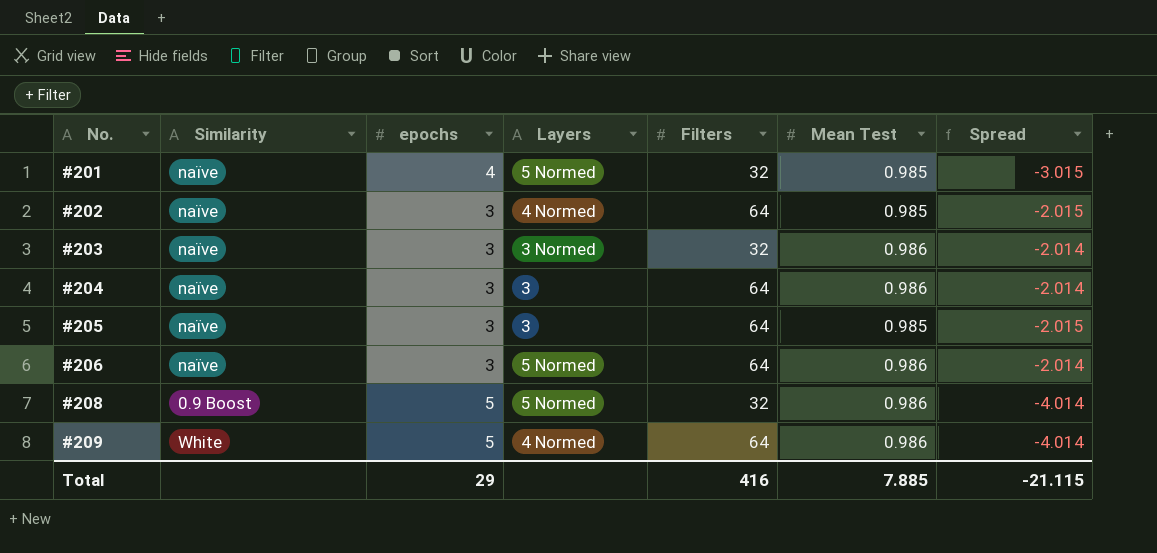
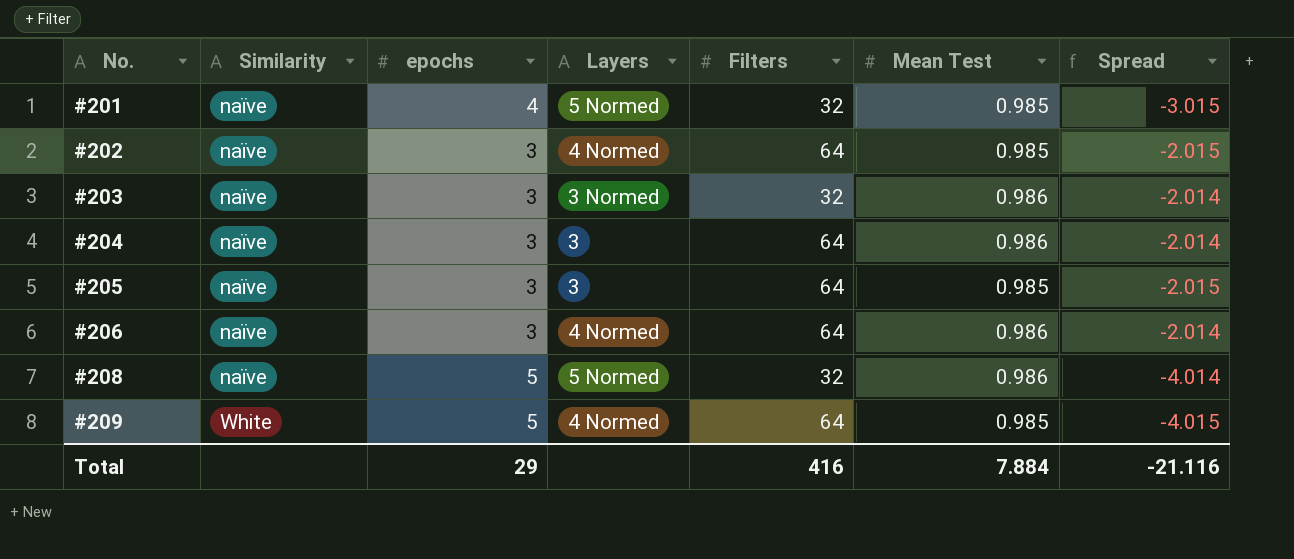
#206 | Layers: 5 Normed -> 4 Normed
#208 | Similarity: 0.9 Boost -> naïve
#209 | Mean Test: 0.986 -> 0.985
#209 | Spread: -4.014 -> -4.015
Total | Mean Test: 7.885 -> 7.884
Total | Spread: -21.115 -> -21.116

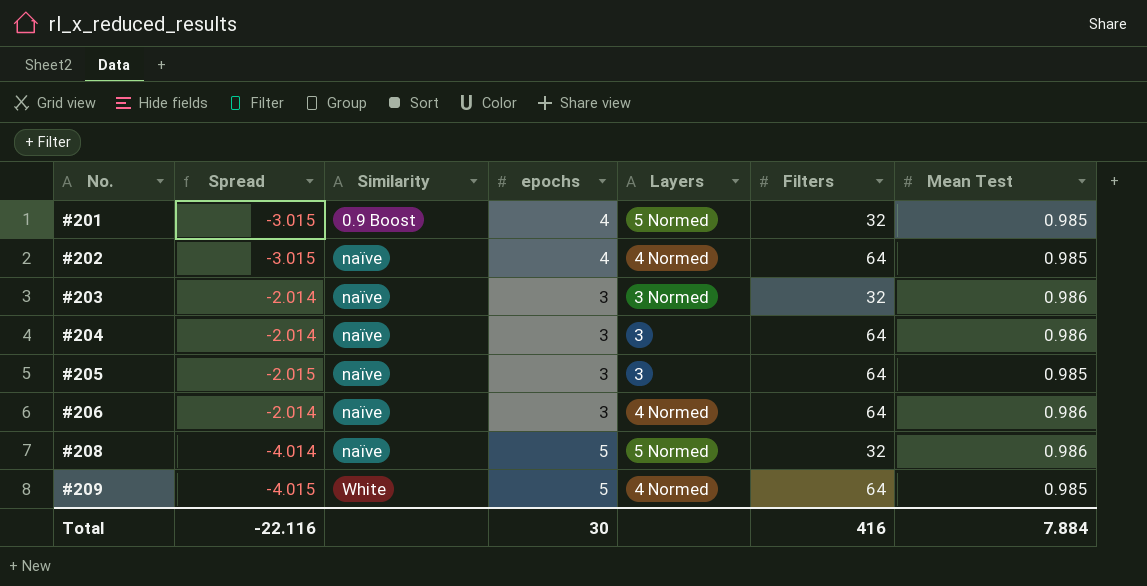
column Spread | position: 7 -> 2
#201 | Similarity: naïve -> 0.9 Boost
#202 | Spread: -2.015 -> -3.015
#202 | epochs: 3 -> 4
Total | Spread: -21.116 -> -22.116
Total | epochs: 29 -> 30

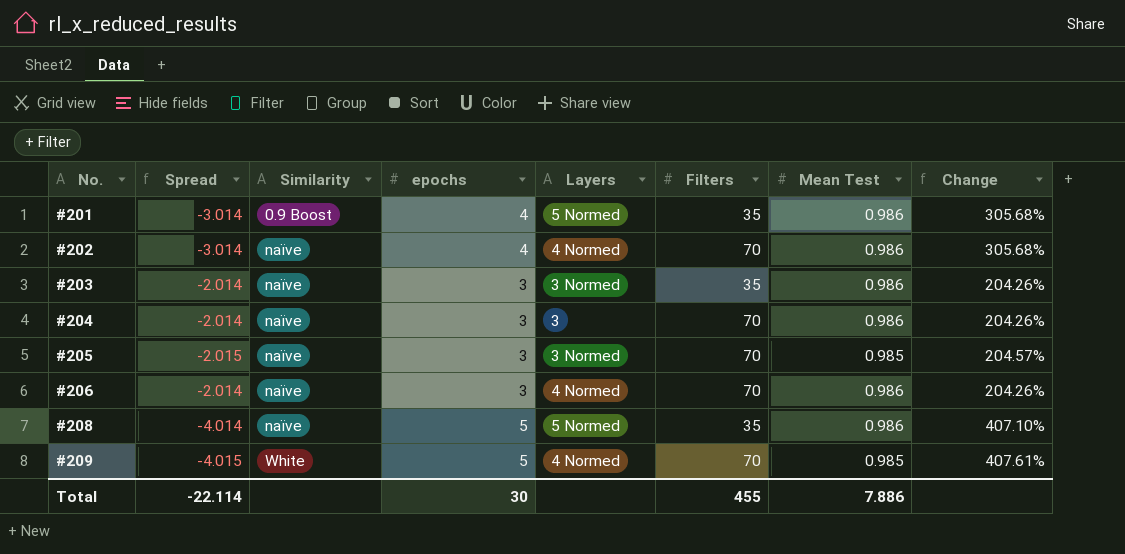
column Change | formula: none -> ([epochs] - [Mean Test]) / [Mean Test]
#201 | Spread: -3.015 -> -3.014
#201 | Filters: 32 -> 35
#201 | Mean Test: 0.985 -> 0.986
#202 | Spread: -3.015 -> -3.014
#202 | Filters: 64 -> 70
#202 | Mean Test: 0.985 -> 0.986
#203 | Filters: 32 -> 35
#204 | Filters: 64 -> 70
#205 | Layers: 3 -> 3 Normed
#205 | Filters: 64 -> 70
#206 | Filters: 64 -> 70
#208 | Filters: 32 -> 35
#209 | Filters: 64 -> 70
Total | Spread: -22.116 -> -22.114
Total | Filters: 416 -> 455
Total | Mean Test: 7.884 -> 7.886

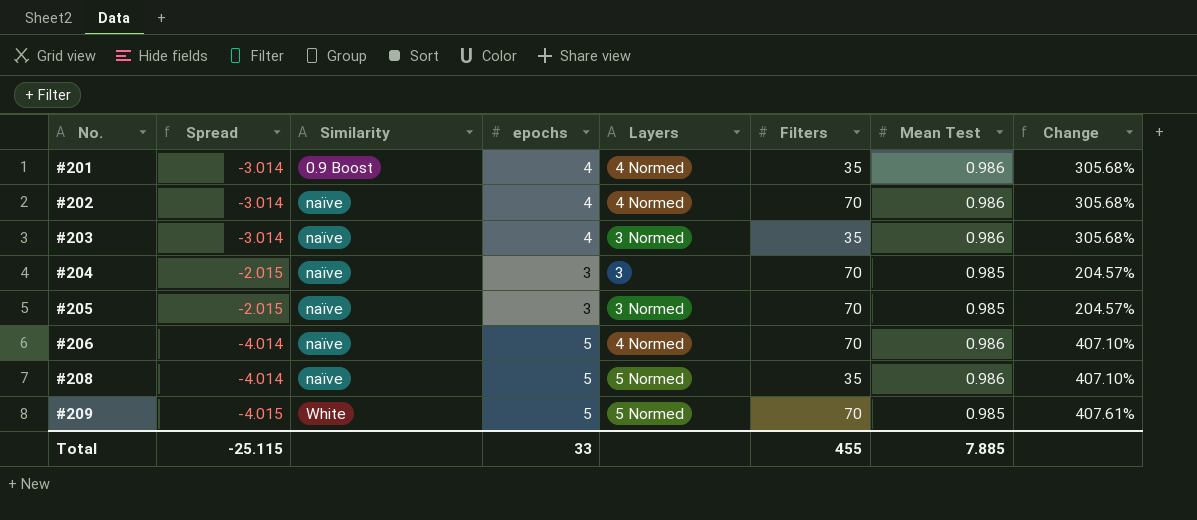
#201 | Layers: 5 Normed -> 4 Normed
#203 | Spread: -2.014 -> -3.014
#203 | epochs: 3 -> 4
#203 | Change: 204.26% -> 305.68%
#204 | Spread: -2.014 -> -2.015
#204 | Mean Test: 0.986 -> 0.985
#204 | Change: 204.26% -> 204.57%
#206 | Spread: -2.014 -> -4.014
#206 | epochs: 3 -> 5
#206 | Change: 204.26% -> 407.10%
#209 | Layers: 4 Normed -> 5 Normed
Total | Spread: -22.114 -> -25.115
Total | epochs: 30 -> 33
Total | Mean Test: 7.886 -> 7.885

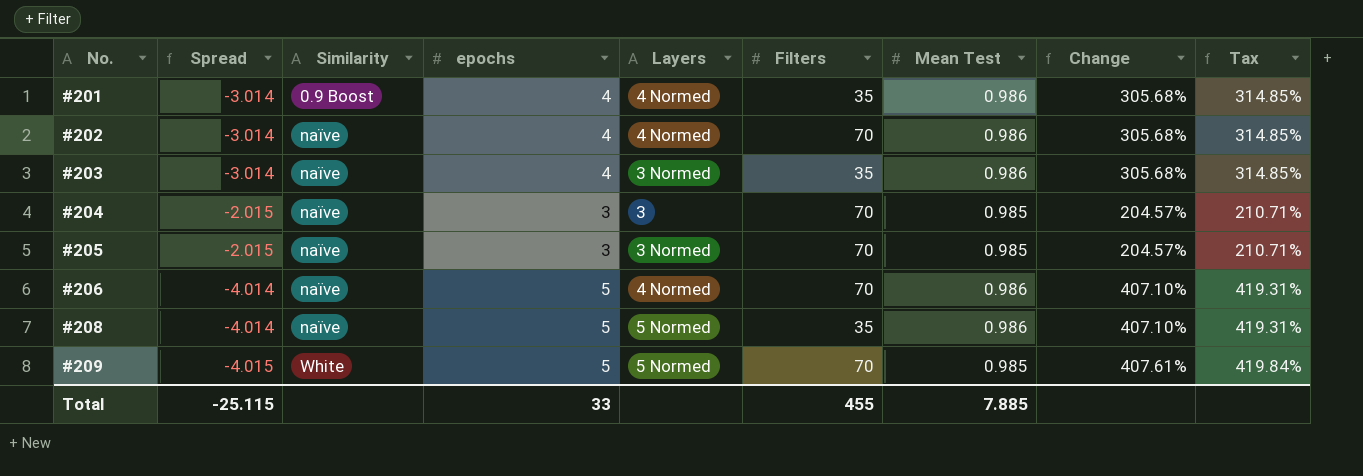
column Tax | formula: none -> [Change] * 1.03

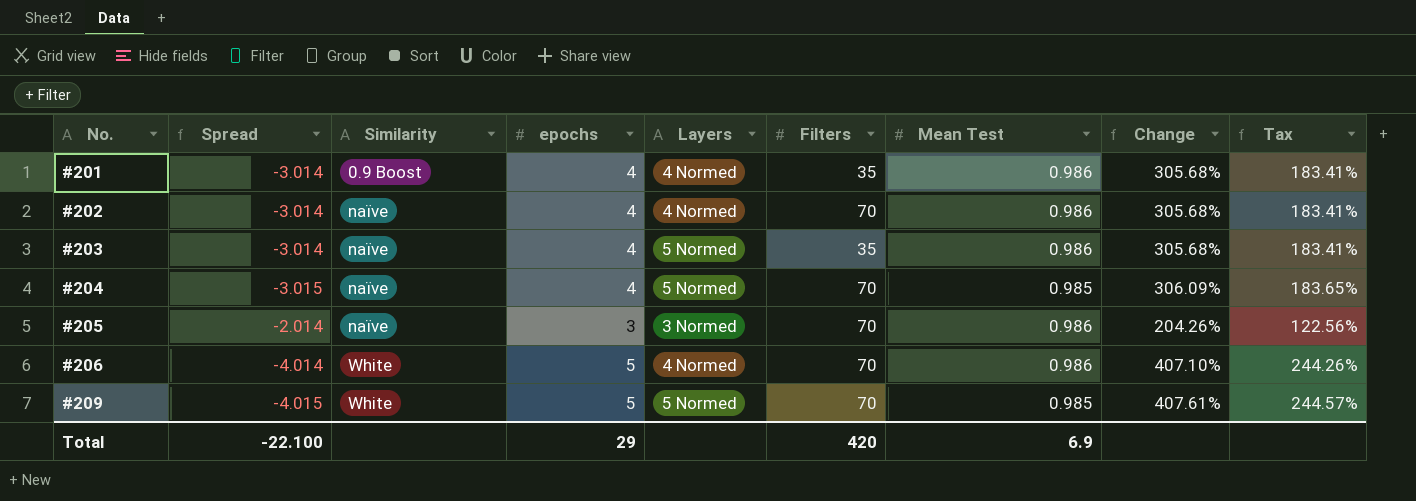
column Tax | formula: [Change] * 1.03 -> [Change] * 0.6
row #208: -4.014 | naïve | 5 | 5 Normed | 35 | 0.986 | 407.10% | 419.31% -> none
#203 | Layers: 3 Normed -> 5 Normed
#204 | Spread: -2.015 -> -3.015
#204 | epochs: 3 -> 4
#204 | Layers: 3 -> 5 Normed
#204 | Change: 204.57% -> 306.09%
#205 | Spread: -2.015 -> -2.014
#205 | Mean Test: 0.985 -> 0.986
#205 | Change: 204.57% -> 204.26%
#206 | Similarity: naïve -> White
Total | Spread: -25.115 -> -22.100
Total | epochs: 33 -> 29
Total | Filters: 455 -> 420
Total | Mean Test: 7.885 -> 6.9

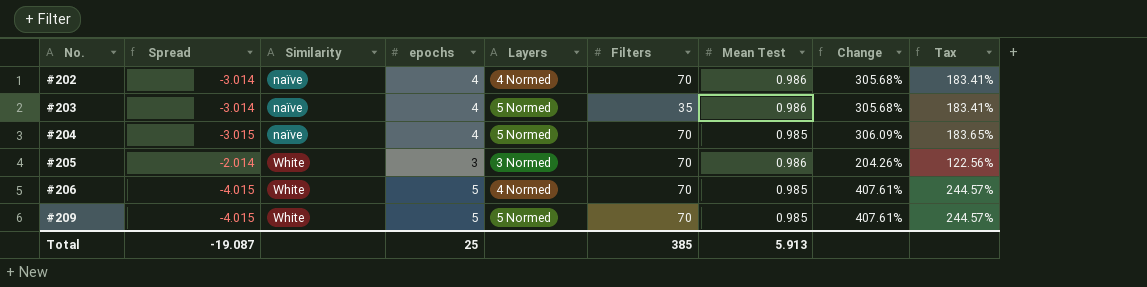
row #201: -3.014 | 0.9 Boost | 4 | 4 Normed | 35 | 0.986 | 305.68% | 183.41% -> none
#205 | Similarity: naïve -> White
#206 | Spread: -4.014 -> -4.015
#206 | Mean Test: 0.986 -> 0.985
#206 | Change: 407.10% -> 407.61%
#206 | Tax: 244.26% -> 244.57%
Total | Spread: -22.100 -> -19.087
Total | epochs: 29 -> 25
Total | Filters: 420 -> 385
Total | Mean Test: 6.9 -> 5.913

